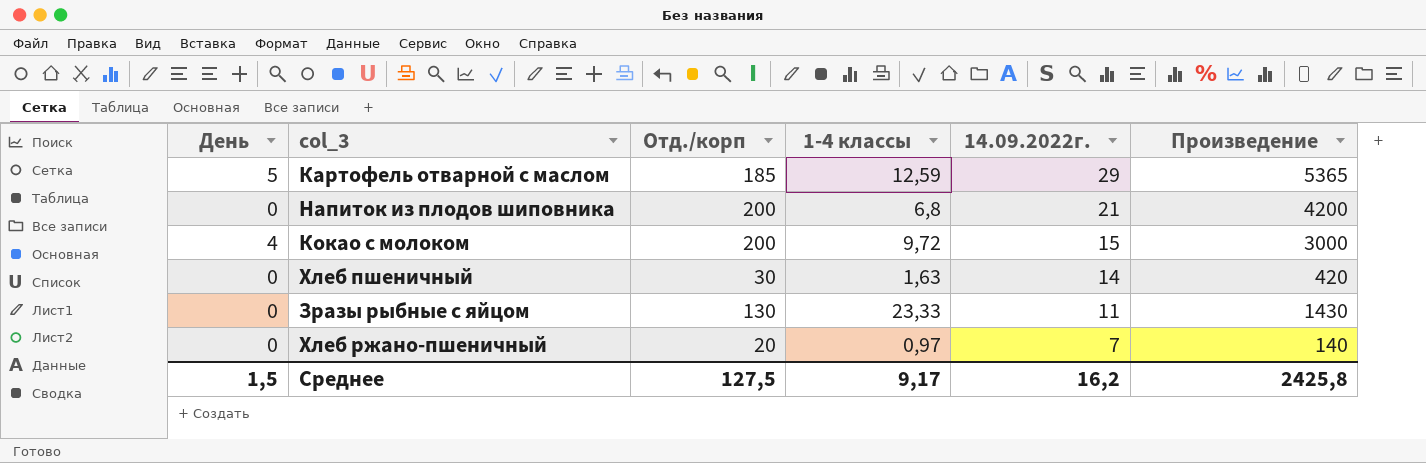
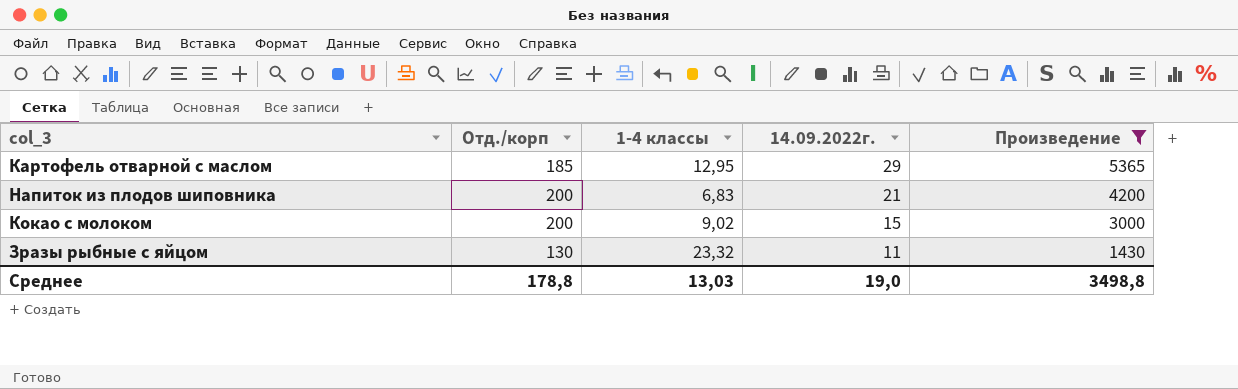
filter: none -> Произведение >= 1430
column День | position: 1 -> none
Картофель отварной с маслом | 1-4 классы: 12,59 -> 12,95
Напиток из плодов шиповника | 1-4 классы: 6,8 -> 6,83
Кокао с молоком | 1-4 классы: 9,72 -> 9,02
Зразы рыбные с яйцом | 1-4 классы: 23,33 -> 23,32
Среднее | Отд./корп: 127,5 -> 178,8
Среднее | 1-4 классы: 9,17 -> 13,03
Среднее | 14.09.2022г.: 16,2 -> 19,0
Среднее | Произведение: 2425,8 -> 3498,8

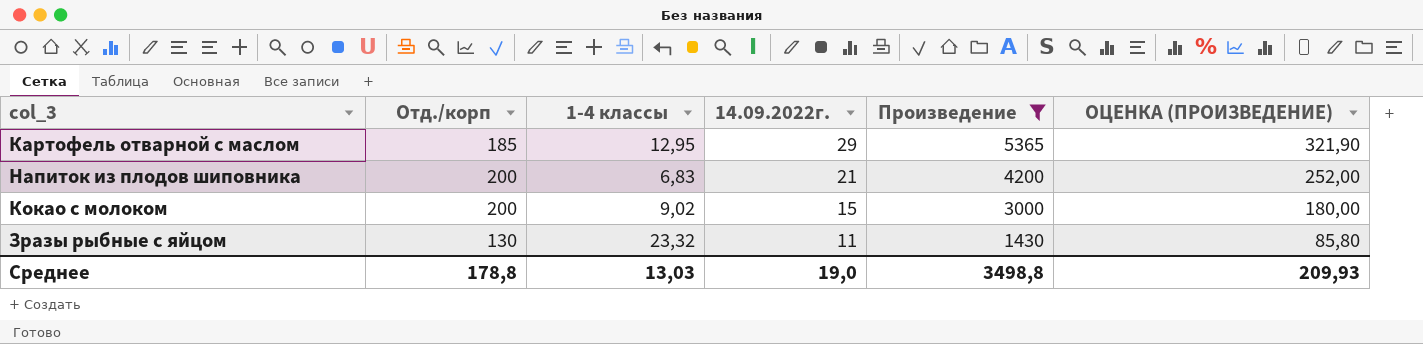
column ОЦЕНКА (ПРОИЗВЕДЕНИЕ) | formula: none -> [Произведение] * 0,06

